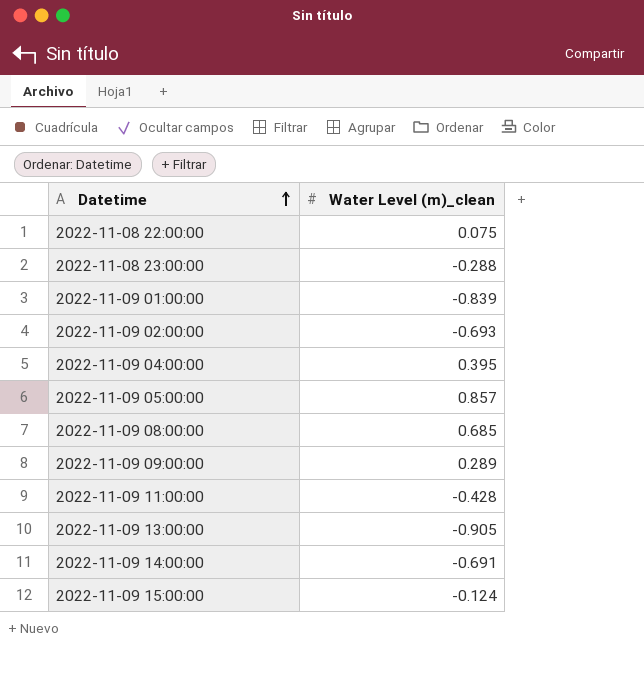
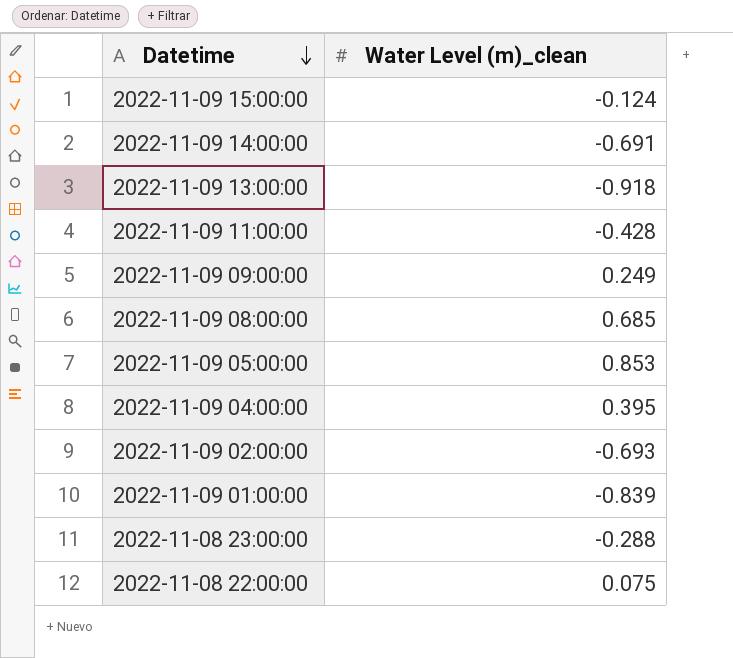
row order: Datetime ascending -> Datetime descending
2022-11-09 13:00:00 | Water Level (m)_clean: -0.905 -> -0.918
2022-11-09 09:00:00 | Water Level (m)_clean: 0.289 -> 0.249
2022-11-09 05:00:00 | Water Level (m)_clean: 0.857 -> 0.853

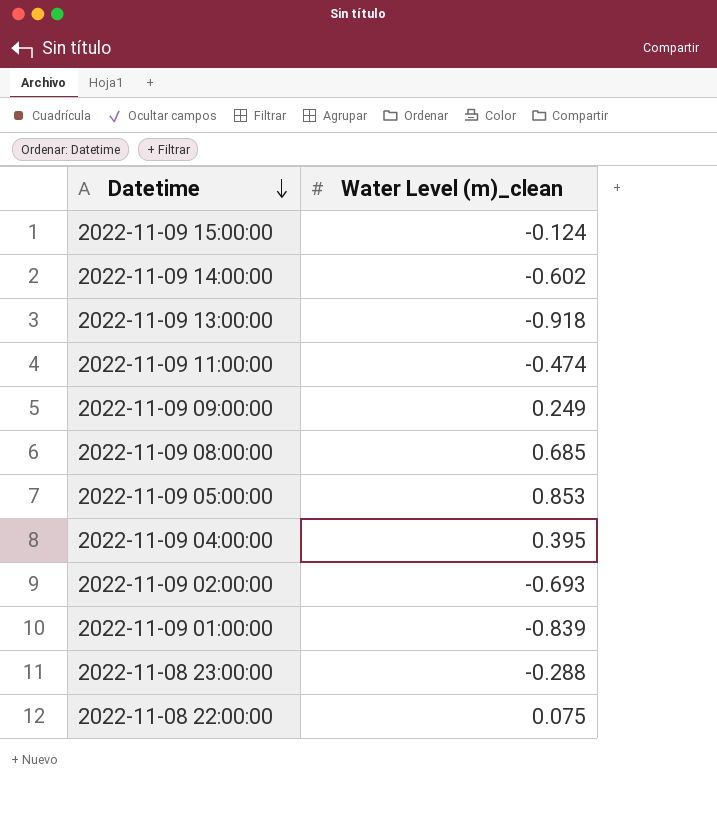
2022-11-09 14:00:00 | Water Level (m)_clean: -0.691 -> -0.602
2022-11-09 11:00:00 | Water Level (m)_clean: -0.428 -> -0.474

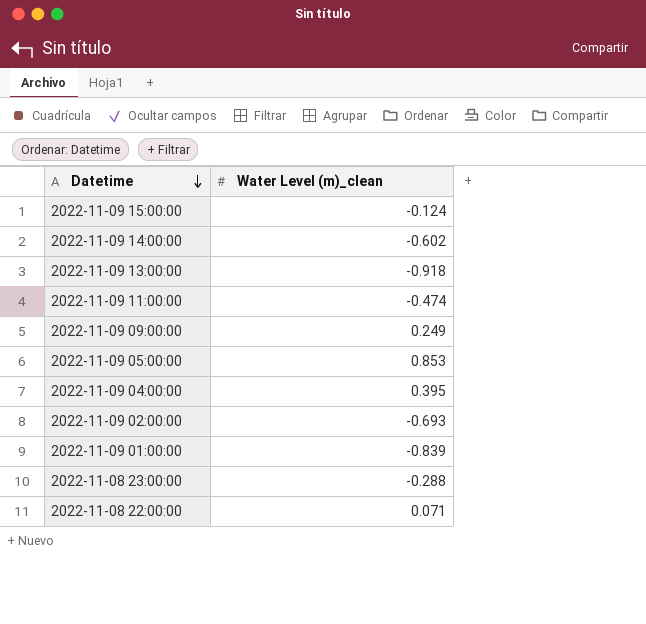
row 2022-11-09 08:00:00: 0.685 -> none
2022-11-08 22:00:00 | Water Level (m)_clean: 0.075 -> 0.071

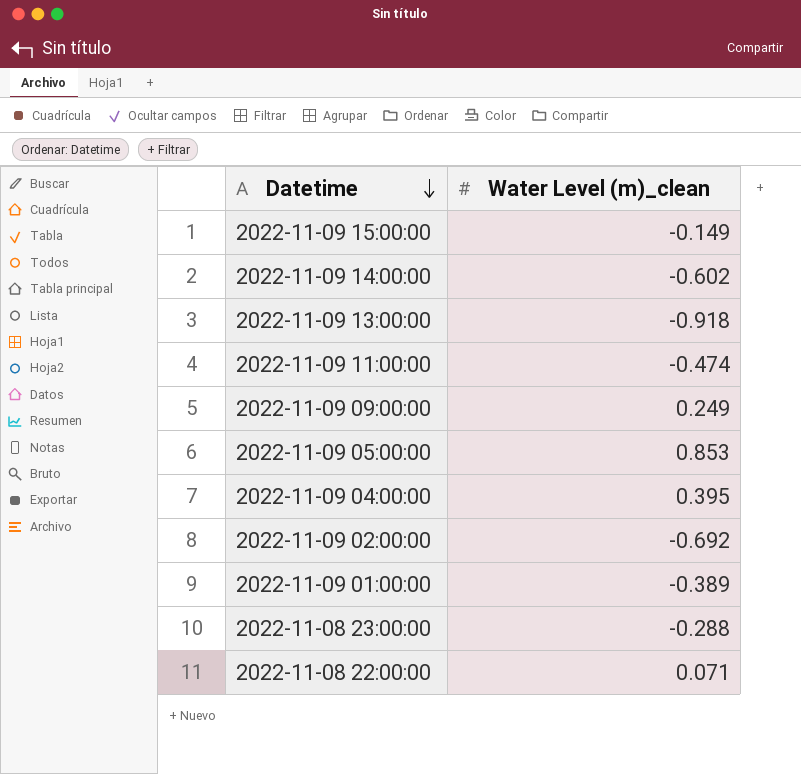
2022-11-09 15:00:00 | Water Level (m)_clean: -0.124 -> -0.149
2022-11-09 02:00:00 | Water Level (m)_clean: -0.693 -> -0.692
2022-11-09 01:00:00 | Water Level (m)_clean: -0.839 -> -0.389

